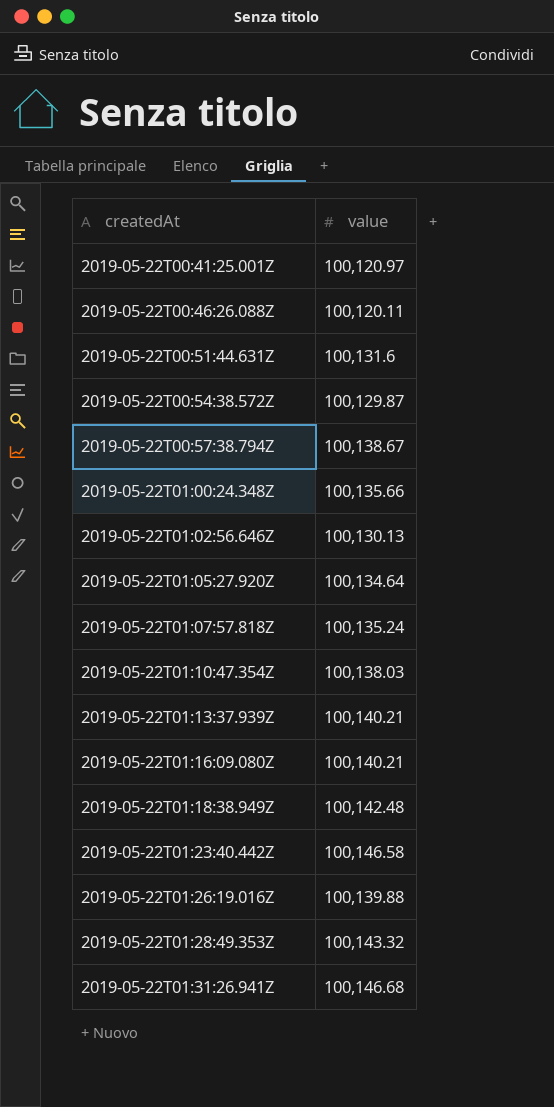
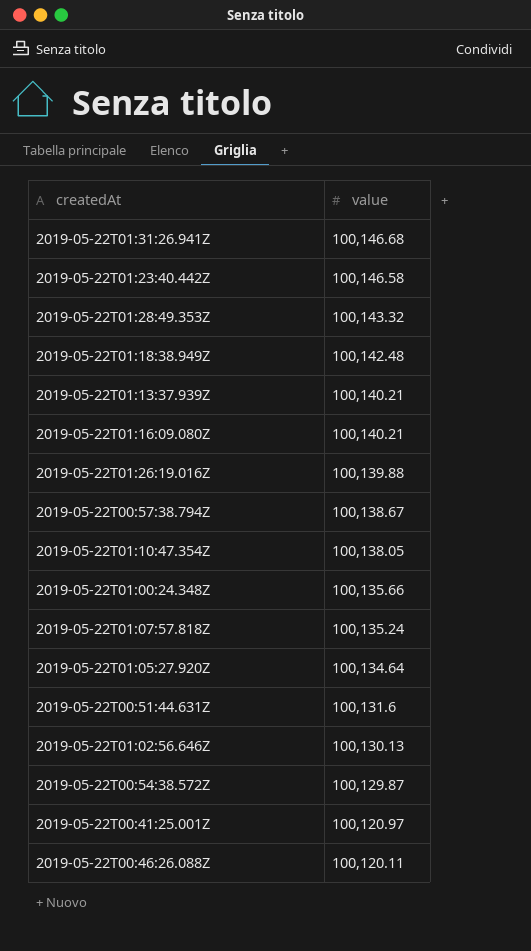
row order: createdAt ascending -> value descending
2019-05-22T01:10:47.354Z | value: 100,138.03 -> 100,138.05

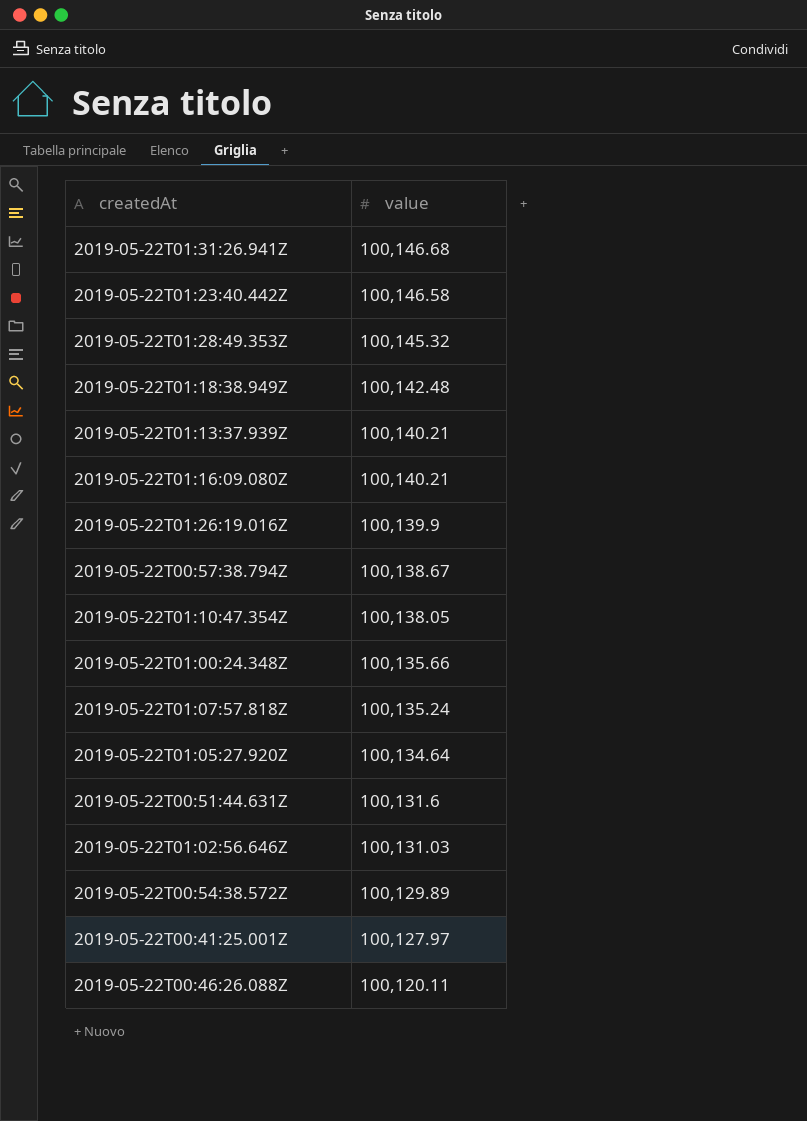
2019-05-22T01:28:49.353Z | value: 100,143.32 -> 100,145.32
2019-05-22T01:26:19.016Z | value: 100,139.88 -> 100,139.9
2019-05-22T01:02:56.646Z | value: 100,130.13 -> 100,131.03
2019-05-22T00:54:38.572Z | value: 100,129.87 -> 100,129.89
2019-05-22T00:41:25.001Z | value: 100,120.97 -> 100,127.97

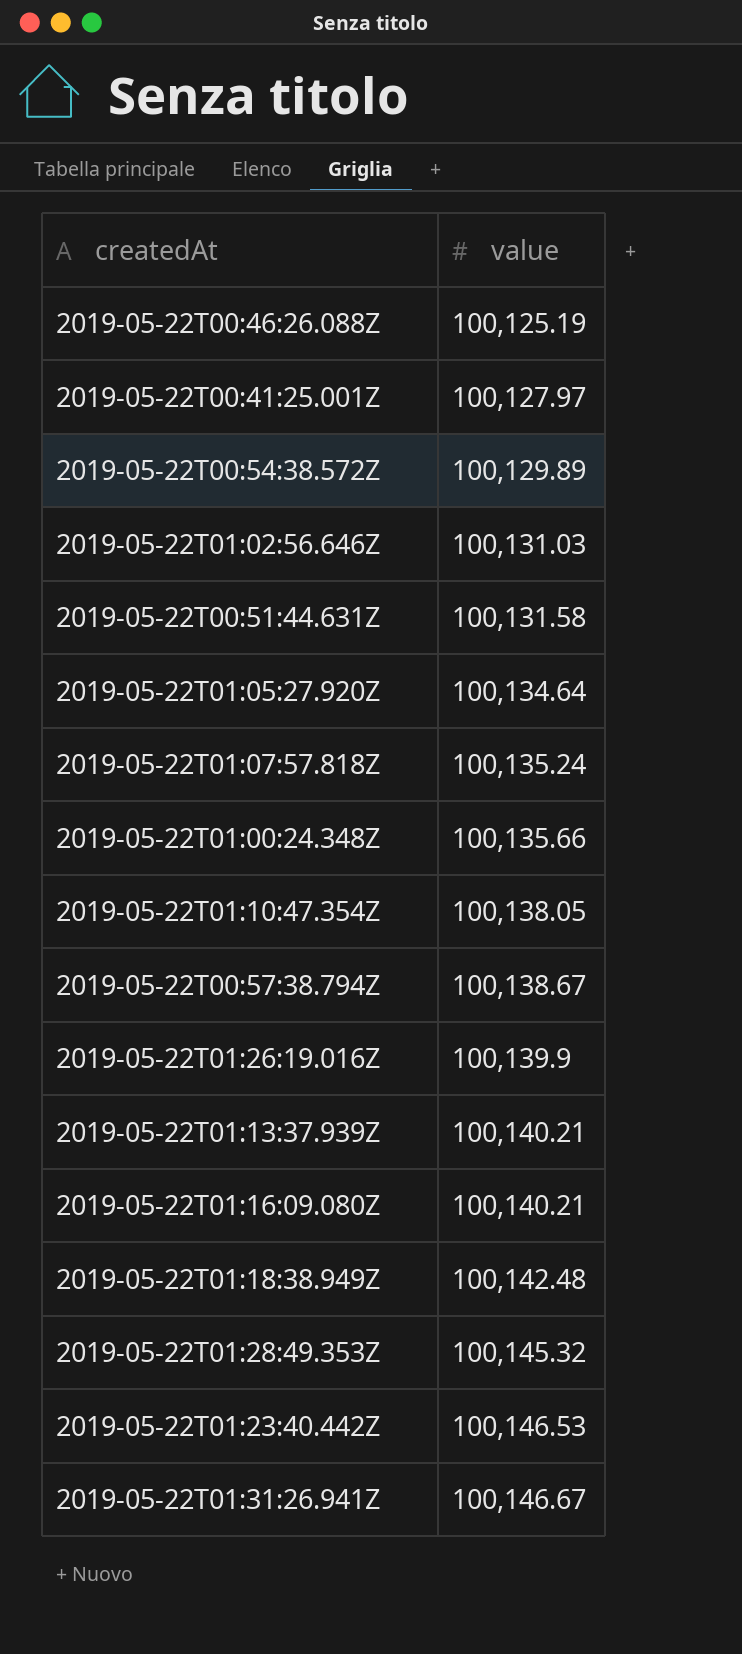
row order: value descending -> value ascending
2019-05-22T00:46:26.088Z | value: 100,120.11 -> 100,125.19
2019-05-22T00:51:44.631Z | value: 100,131.6 -> 100,131.58
2019-05-22T01:23:40.442Z | value: 100,146.58 -> 100,146.53
2019-05-22T01:31:26.941Z | value: 100,146.68 -> 100,146.67

